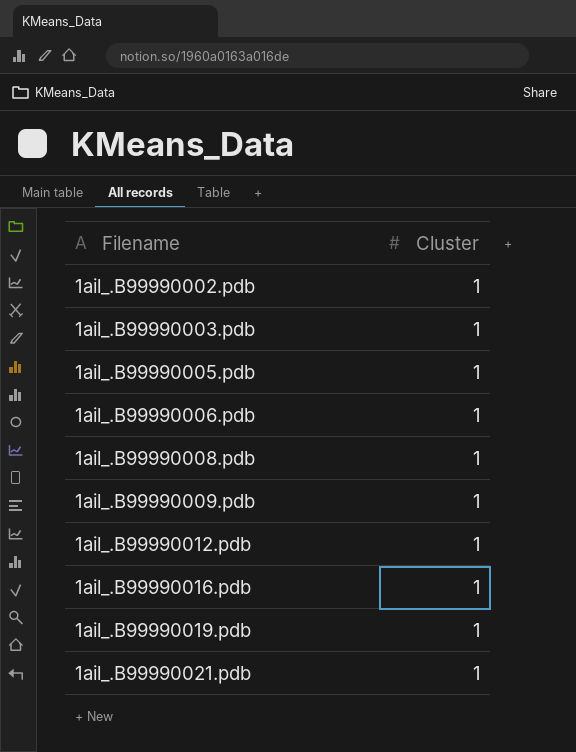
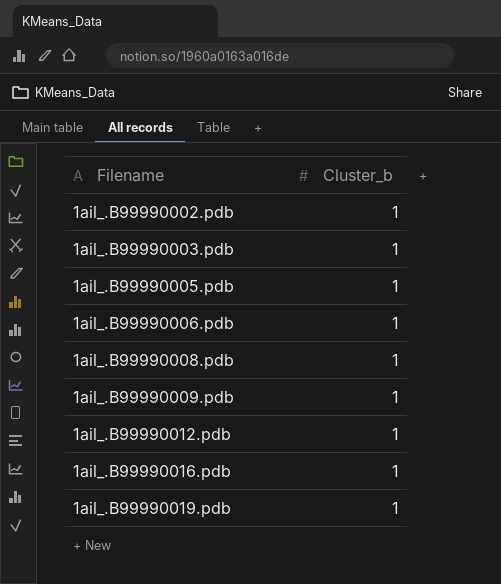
column name: Cluster -> Cluster_b
row 1ail_.B99990021.pdb: 1 -> none

